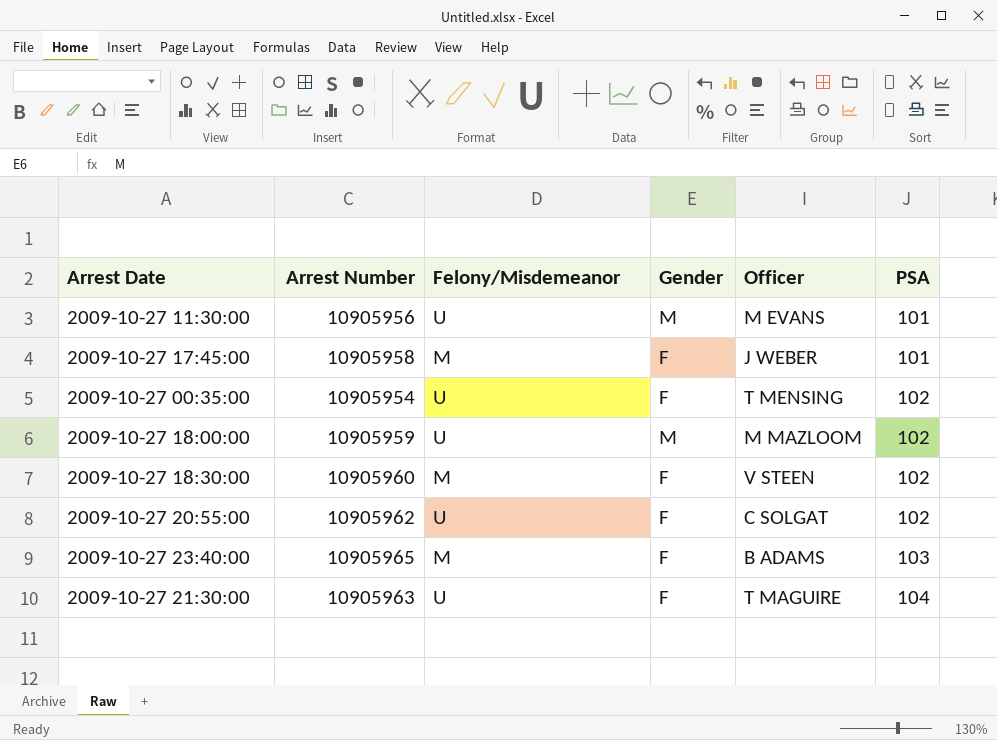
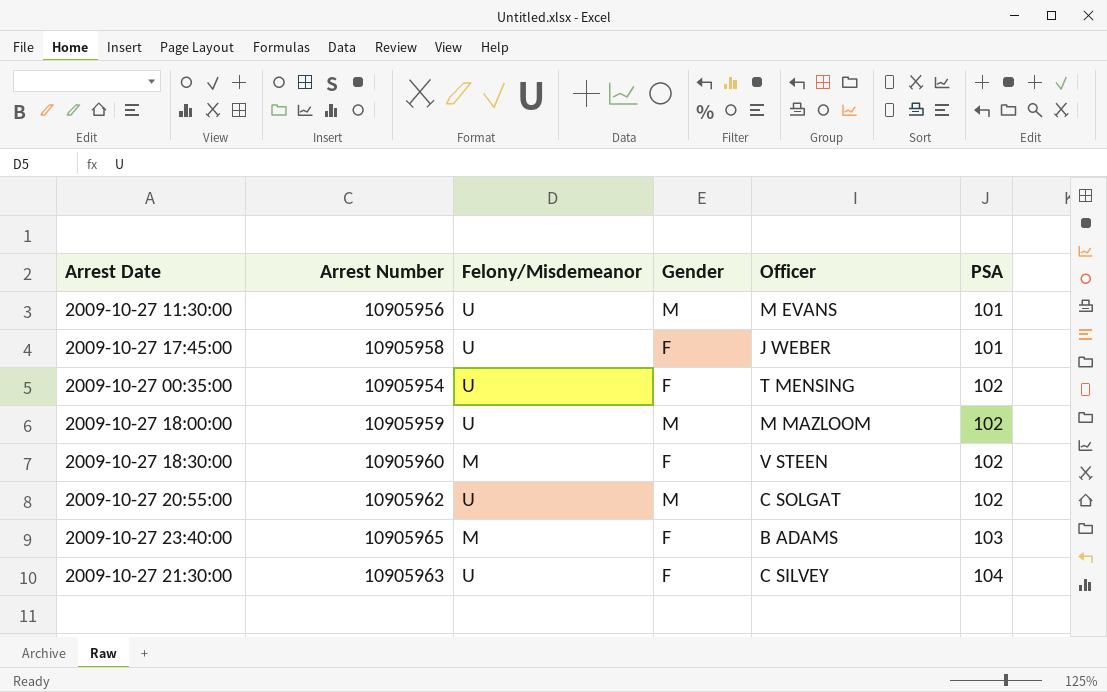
2009-10-27 17:45:00 | Felony/Misdemeanor: M -> U
2009-10-27 20:55:00 | Gender: F -> M
2009-10-27 21:30:00 | Officer: T MAGUIRE -> C SILVEY

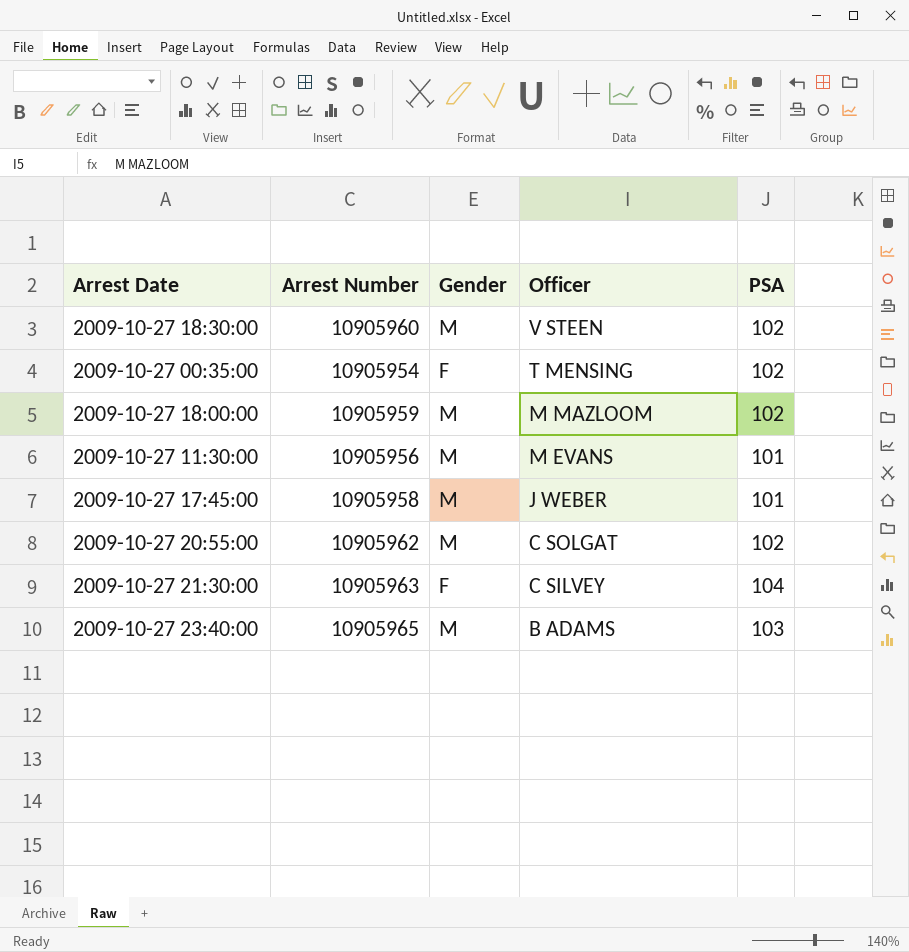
row order: PSA ascending -> Officer descending
column Felony/Misdemeanor | position: 3 -> none
2009-10-27 18:30:00 | Gender: F -> M
2009-10-27 17:45:00 | Gender: F -> M
2009-10-27 23:40:00 | Gender: F -> M

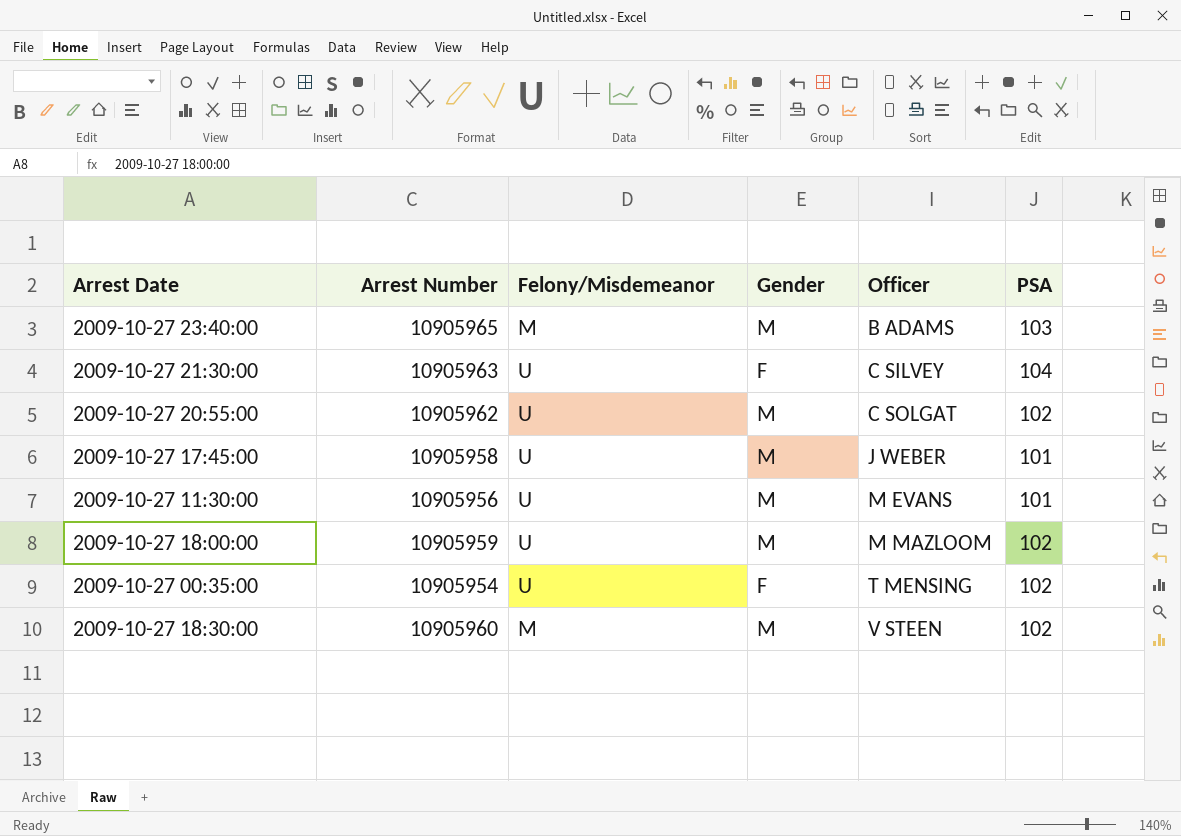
row order: Officer descending -> Officer ascending
column Felony/Misdemeanor | position: none -> 3

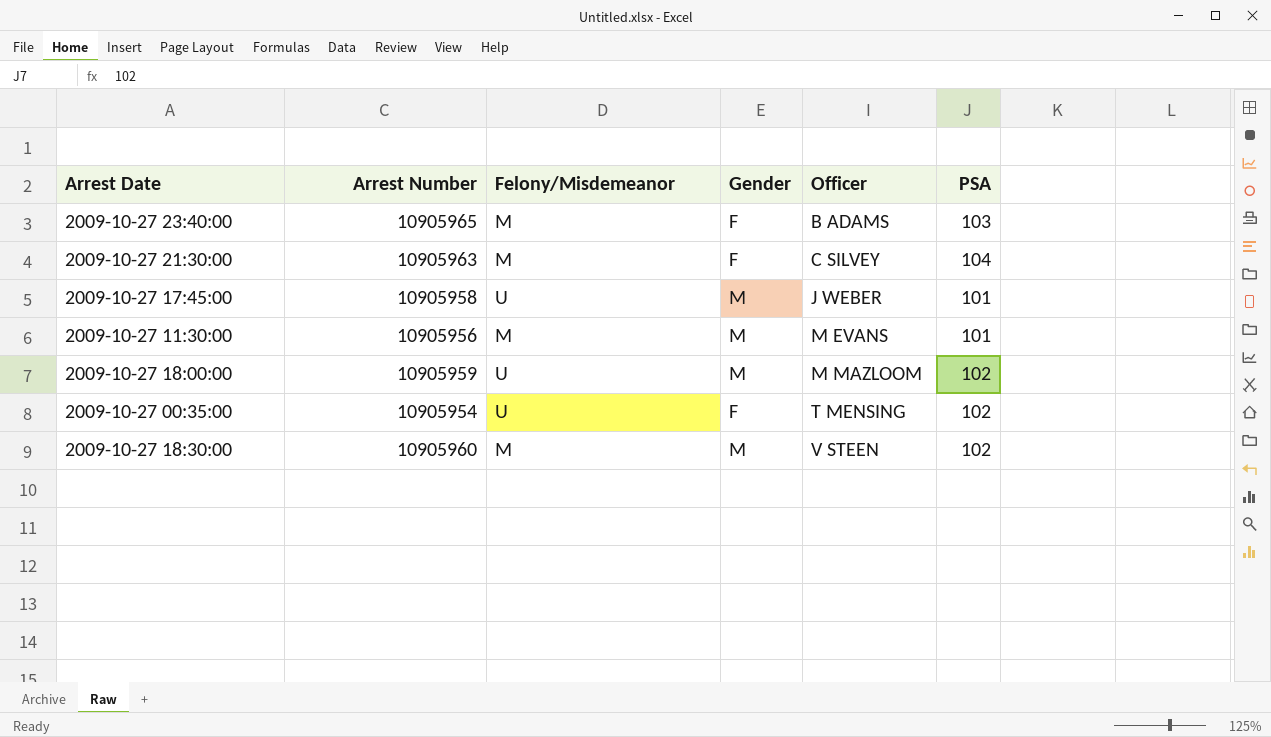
row 2009-10-27 20:55:00: 10905962 | U | M | C SOLGAT | 102 -> none
2009-10-27 23:40:00 | Gender: M -> F
2009-10-27 21:30:00 | Felony/Misdemeanor: U -> M
2009-10-27 11:30:00 | Felony/Misdemeanor: U -> M

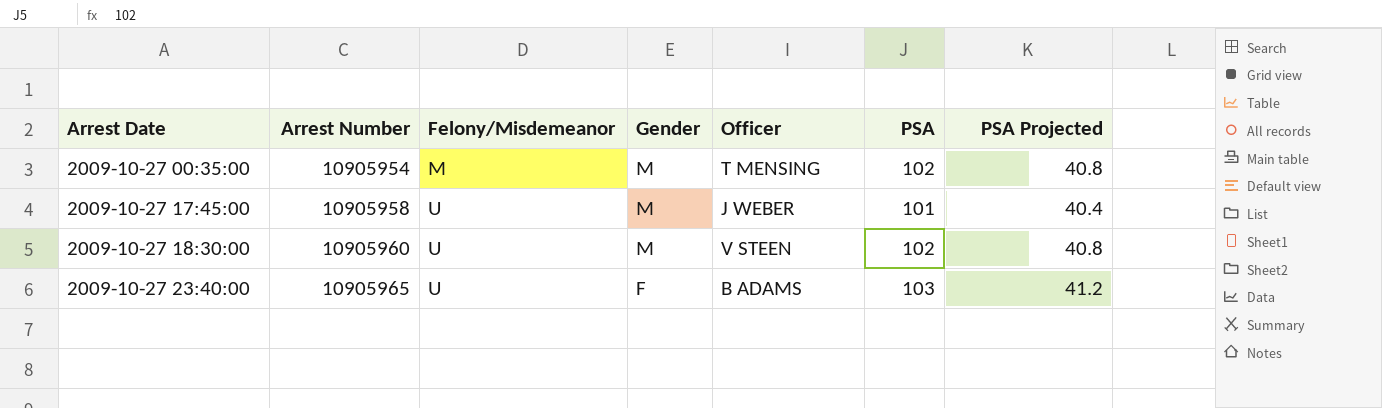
row order: Officer ascending -> Arrest Date ascending
column PSA Projected | formula: none -> [PSA] * 0.4
row 2009-10-27 21:30:00: 10905963 | M | F | C SILVEY | 104 -> none
row 2009-10-27 11:30:00: 10905956 | M | M | M EVANS | 101 -> none
row 2009-10-27 18:00:00: 10905959 | U | M | M MAZLOOM | 102 -> none
2009-10-27 00:35:00 | Felony/Misdemeanor: U -> M
2009-10-27 00:35:00 | Gender: F -> M
2009-10-27 18:30:00 | Felony/Misdemeanor: M -> U
2009-10-27 23:40:00 | Felony/Misdemeanor: M -> U

